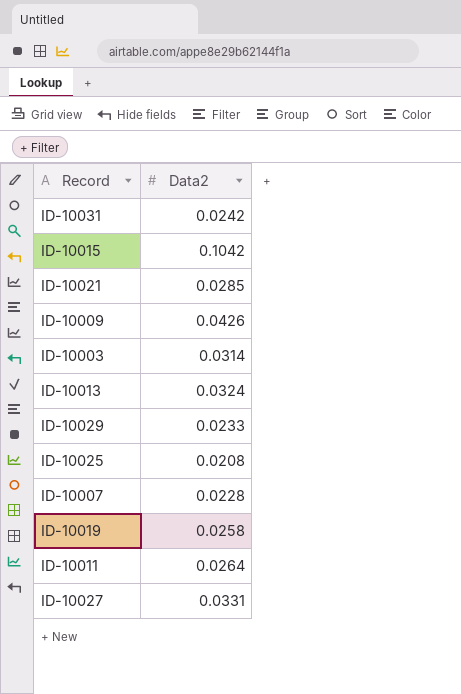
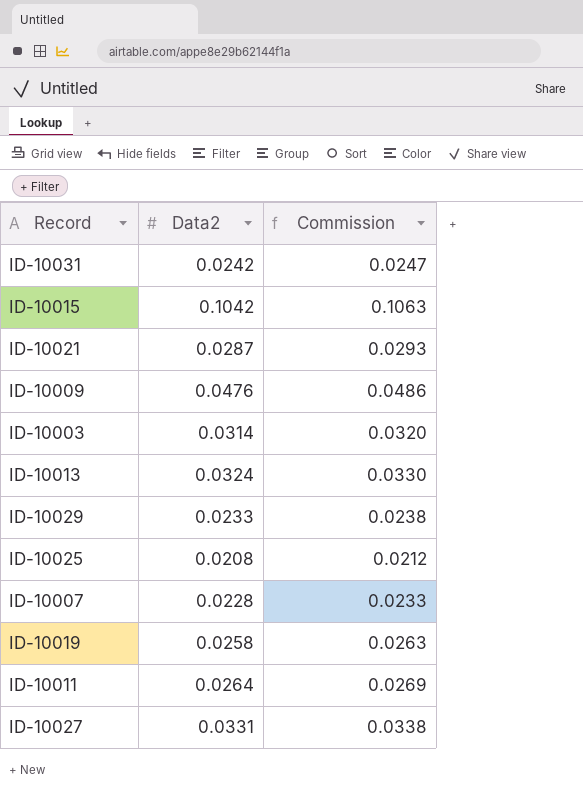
column Commission | formula: none -> [Data2] * 1.02
ID-10021 | Data2: 0.0285 -> 0.0287
ID-10009 | Data2: 0.0426 -> 0.0476

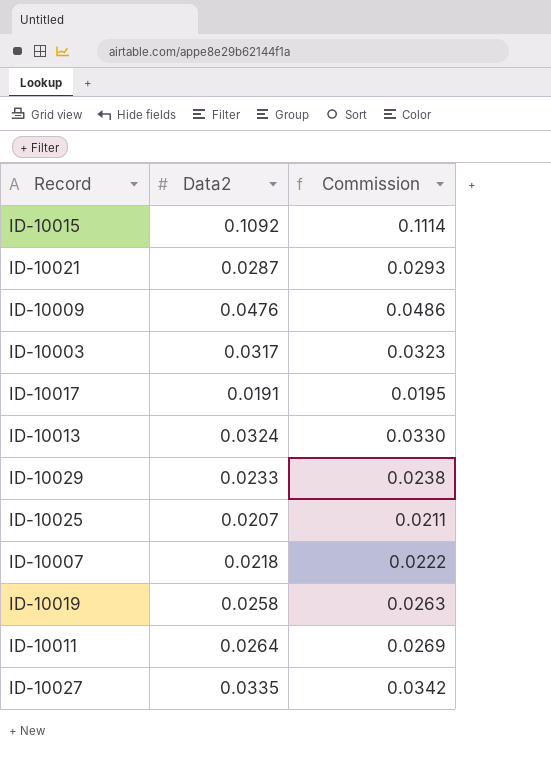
row ID-10031: 0.0242 | 0.0247 -> none
ID-10015 | Data2: 0.1042 -> 0.1092
ID-10015 | Commission: 0.1063 -> 0.1114
ID-10003 | Data2: 0.0314 -> 0.0317
ID-10003 | Commission: 0.0320 -> 0.0323
row ID-10017: none -> 0.0191 | 0.0195
ID-10025 | Data2: 0.0208 -> 0.0207
ID-10025 | Commission: 0.0212 -> 0.0211
ID-10007 | Data2: 0.0228 -> 0.0218
ID-10007 | Commission: 0.0233 -> 0.0222
ID-10027 | Data2: 0.0331 -> 0.0335
ID-10027 | Commission: 0.0338 -> 0.0342

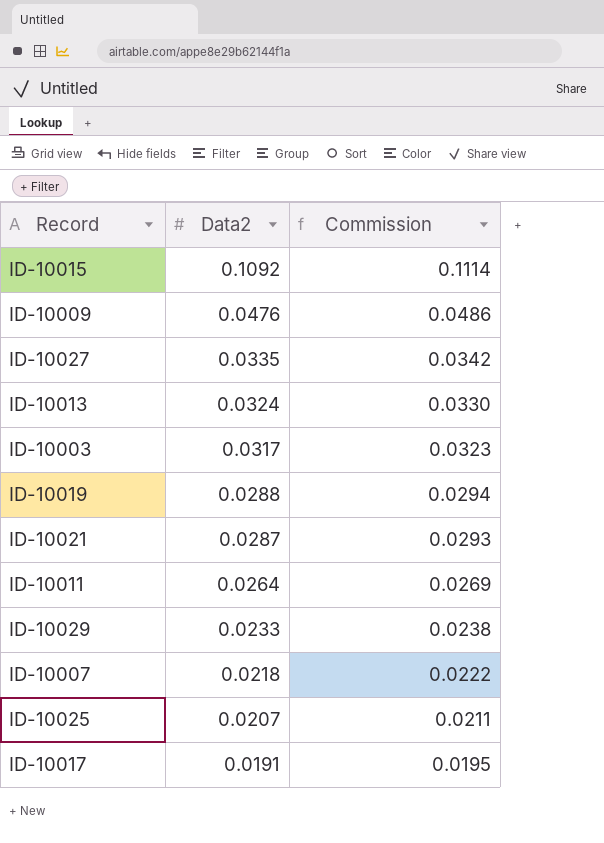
row order: none -> Data2 descending
ID-10019 | Data2: 0.0258 -> 0.0288
ID-10019 | Commission: 0.0263 -> 0.0294

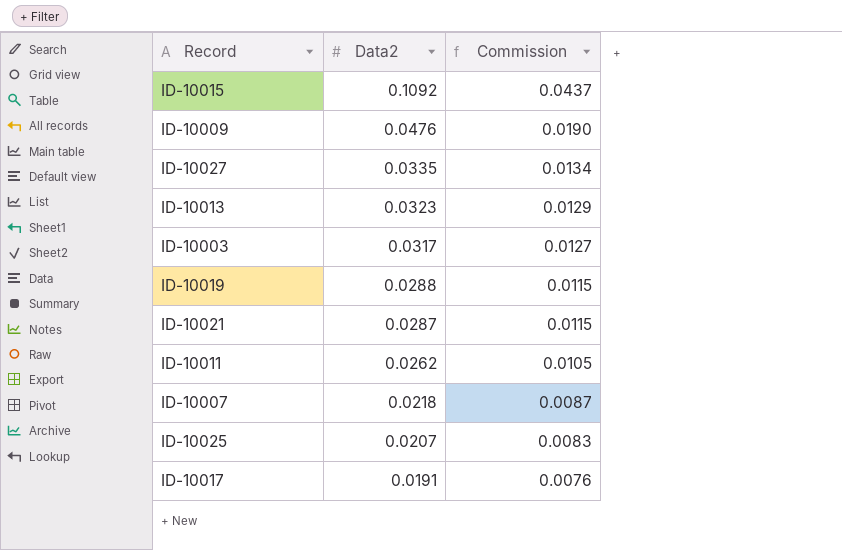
column Commission | formula: [Data2] * 1.02 -> [Data2] * 0.4
row ID-10029: 0.0233 | 0.0238 -> none
ID-10013 | Data2: 0.0324 -> 0.0323
ID-10011 | Data2: 0.0264 -> 0.0262

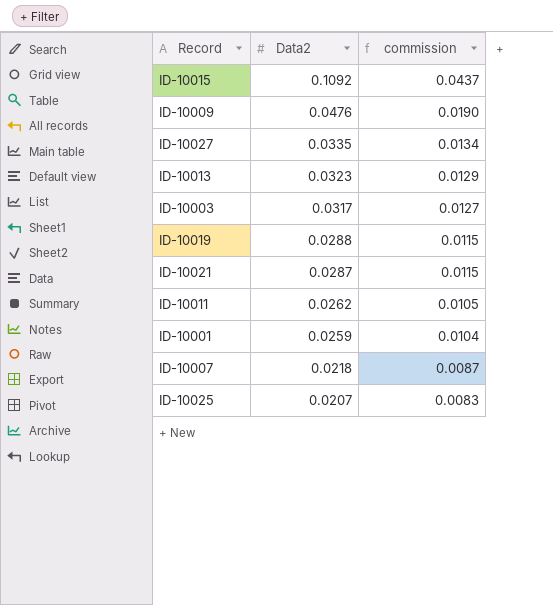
column name: Commission -> commission
row ID-10017: 0.0191 | 0.0076 -> none
row ID-10001: none -> 0.0259 | 0.0104

